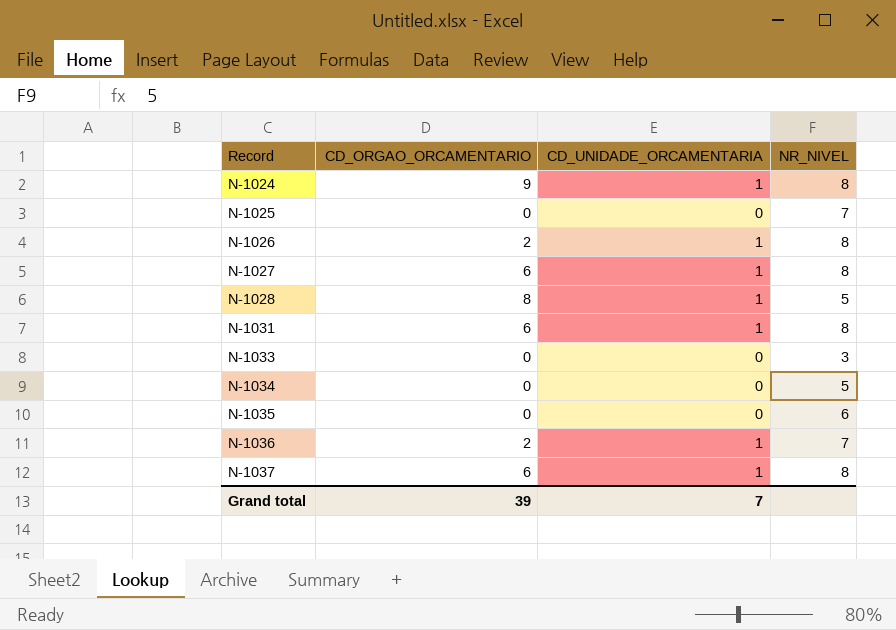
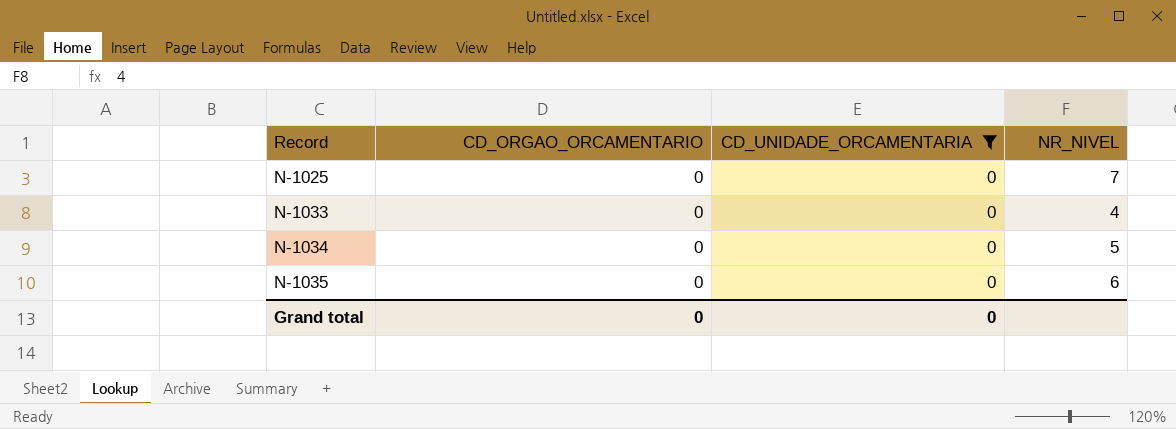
filter: none -> CD_UNIDADE_ORCAMENTARIA = 0
N-1033 | NR_NIVEL: 3 -> 4
Grand total | CD_ORGAO_ORCAMENTARIO: 39 -> 0
Grand total | CD_UNIDADE_ORCAMENTARIA: 7 -> 0

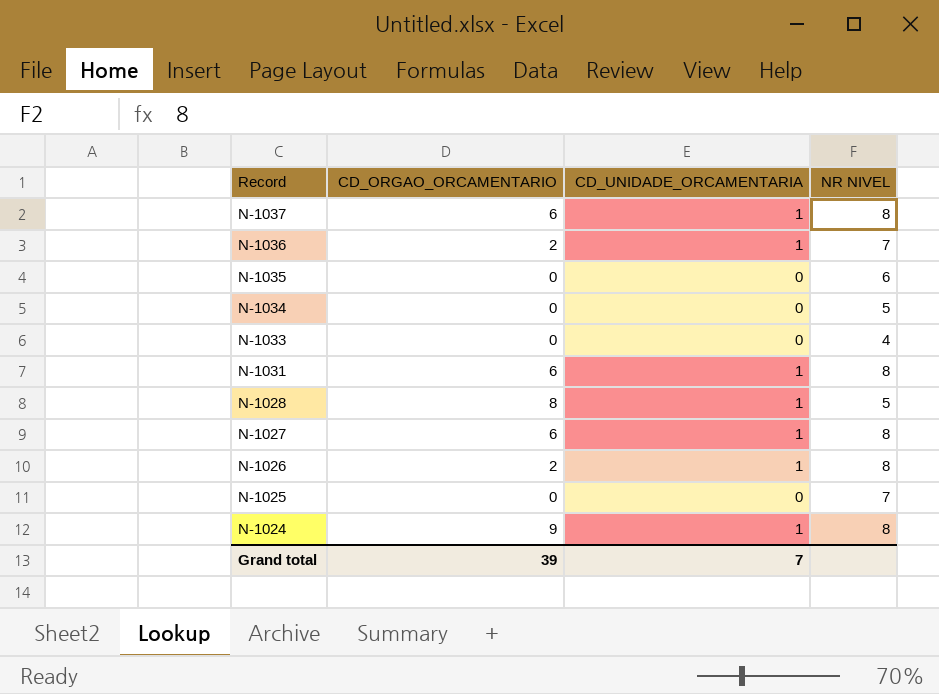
filter: CD_UNIDADE_ORCAMENTARIA = 0 -> none
row order: Record ascending -> Record descending
column name: NR_NIVEL -> NR NIVEL
Grand total | CD_ORGAO_ORCAMENTARIO: 0 -> 39
Grand total | CD_UNIDADE_ORCAMENTARIA: 0 -> 7

